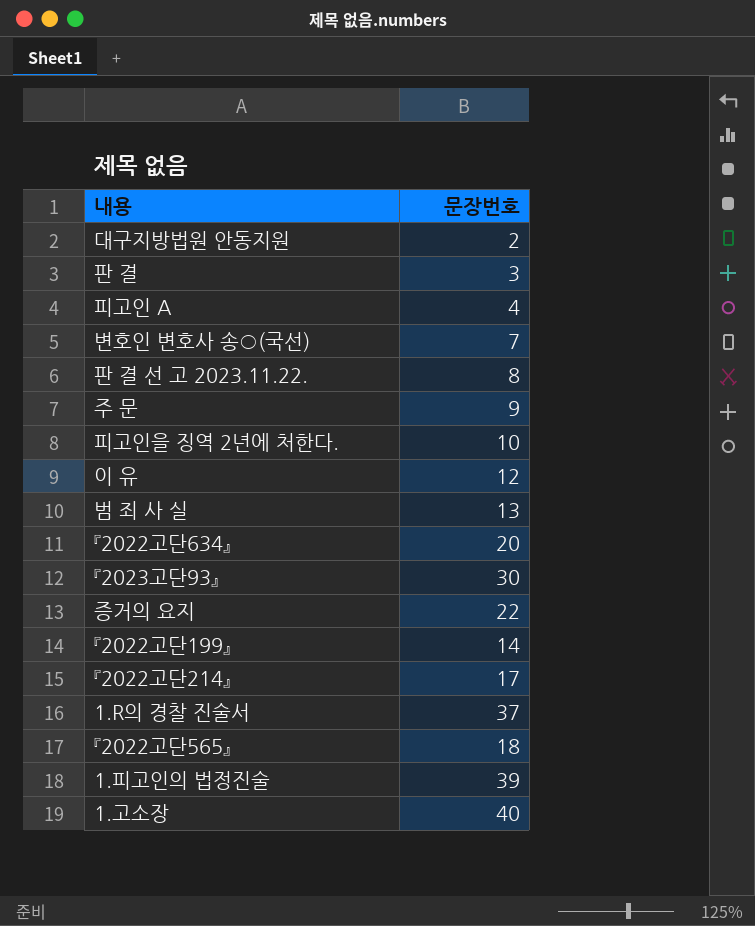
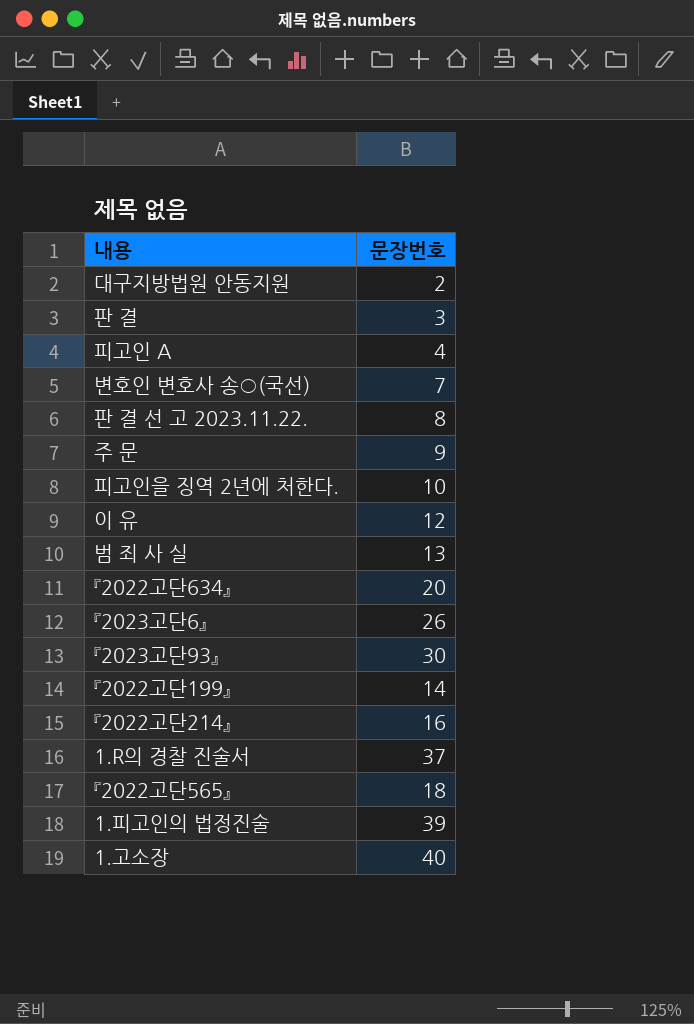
row 증거의 요지: 22 -> none
row 『2023고단6』: none -> 26
『2022고단214』 | 문장번호: 17 -> 16

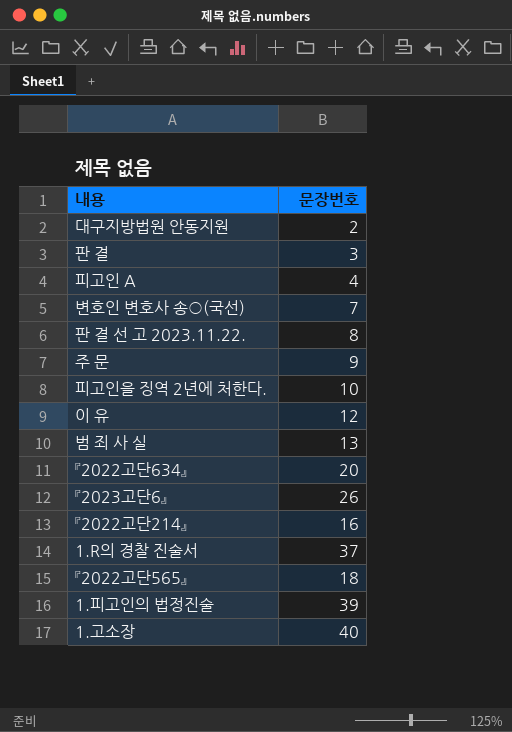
row 『2023고단93』: 30 -> none
row 『2022고단199』: 14 -> none

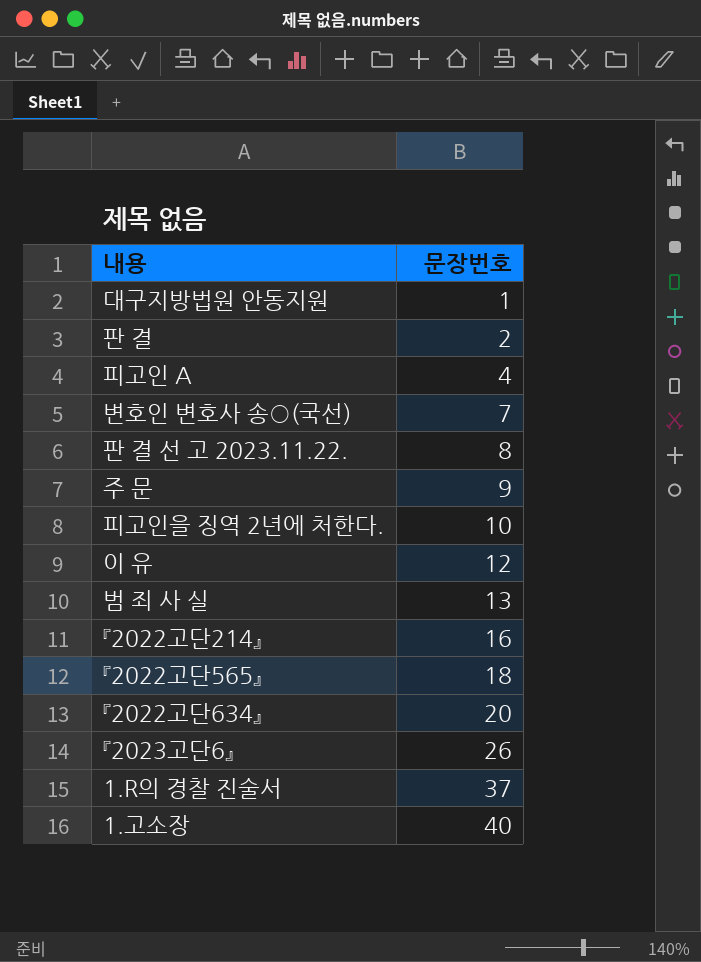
row order: none -> 문장번호 ascending
row 1.피고인의 법정진술: 39 -> none
대구지방법원 안동지원 | 문장번호: 2 -> 1
판 결 | 문장번호: 3 -> 2

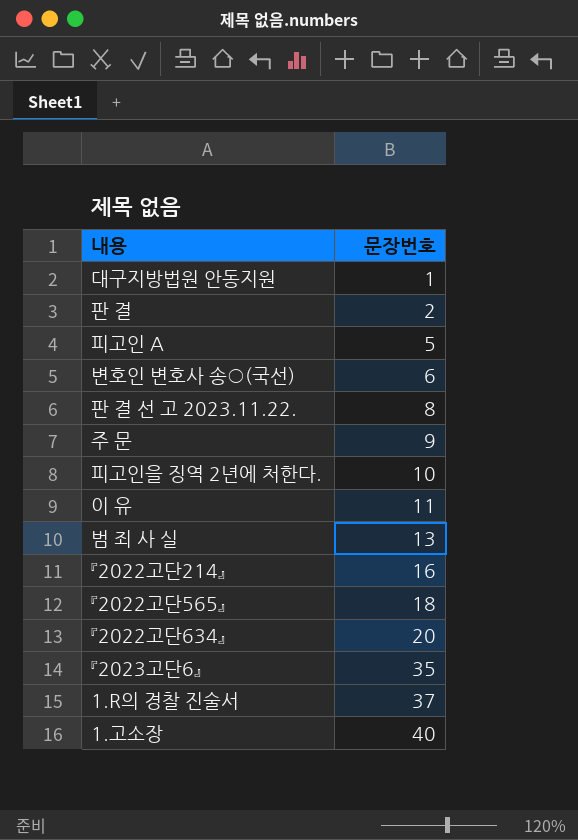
피고인 A | 문장번호: 4 -> 5
변호인 변호사 송○(국선) | 문장번호: 7 -> 6
이 유 | 문장번호: 12 -> 11
『2023고단6』 | 문장번호: 26 -> 35

